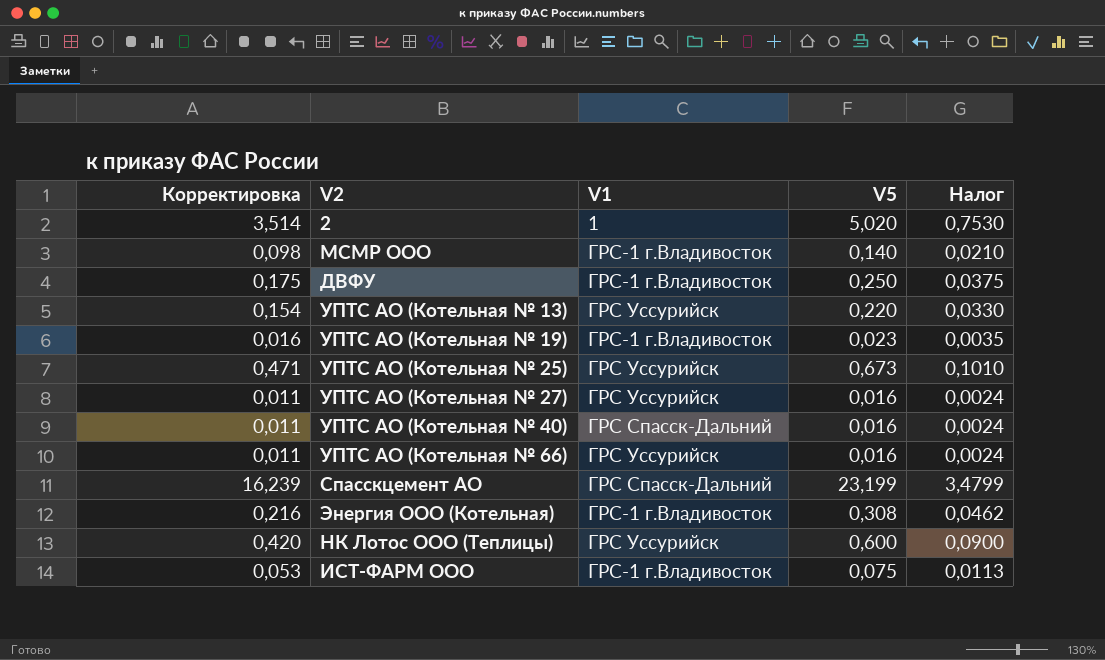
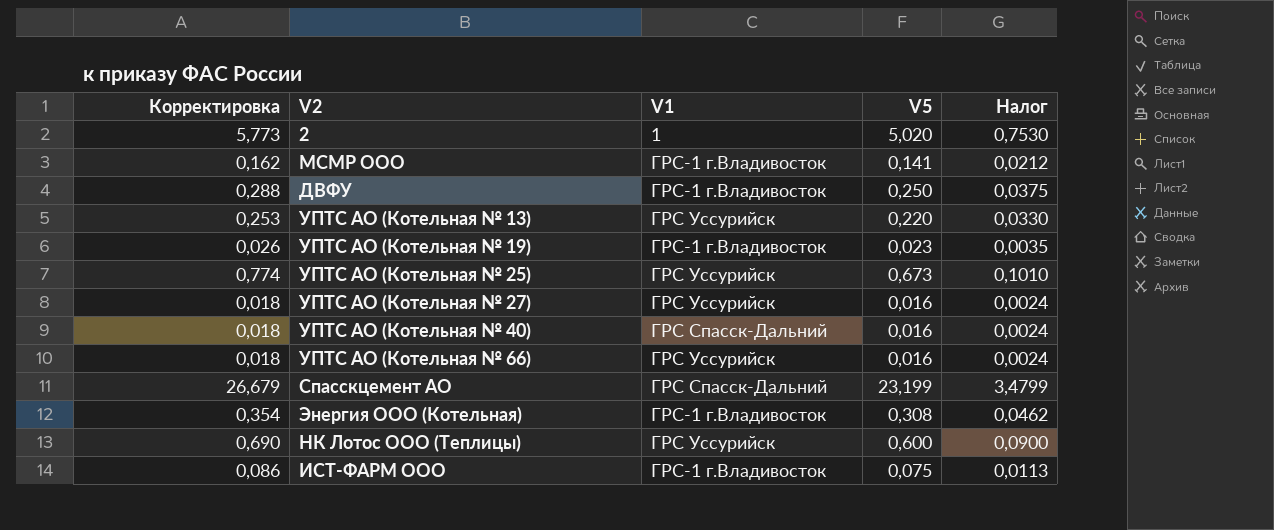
column Корректировка | formula: [V5] * 0,7 -> [V5] * 1,15
МСМР ООО | V5: 0,140 -> 0,141
МСМР ООО | Налог: 0,0210 -> 0,0212

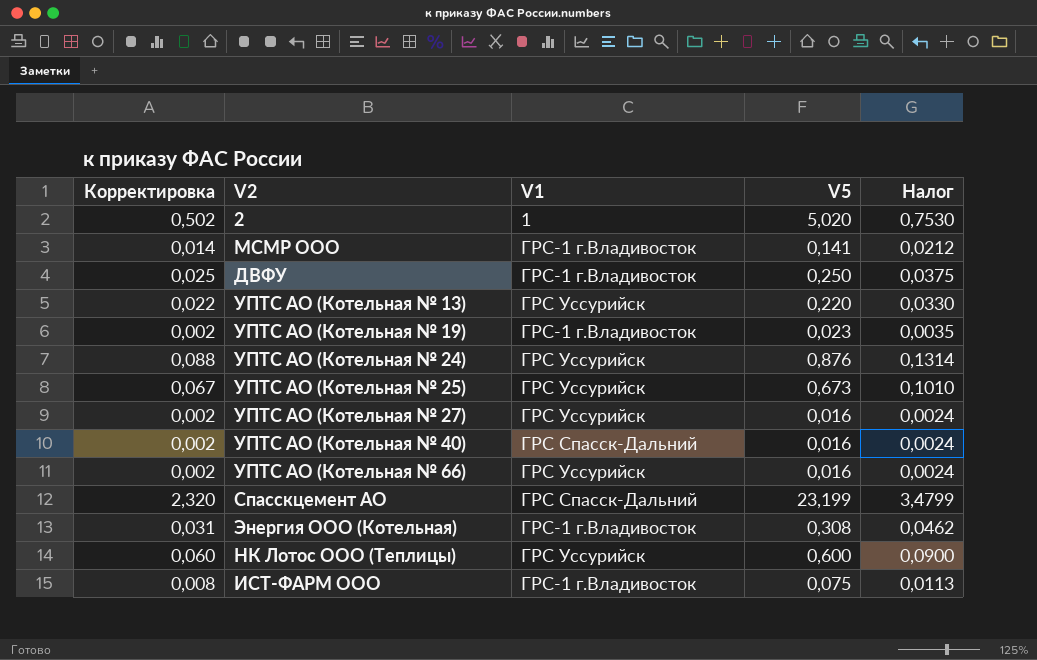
column Корректировка | formula: [V5] * 1,15 -> [V5] * 0,1
row УПТС АО (Котельная № 24): none -> 0,088 | ГРС Уссурийск | 0,876 | 0,1314

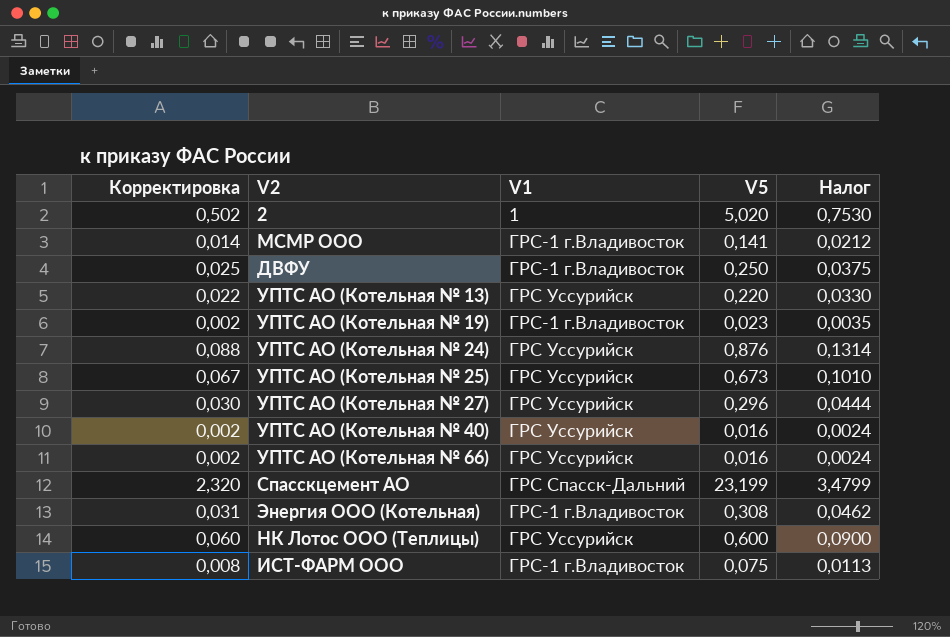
УПТС АО (Котельная № 27) | Корректировка: 0,002 -> 0,030
УПТС АО (Котельная № 27) | V5: 0,016 -> 0,296
УПТС АО (Котельная № 27) | Налог: 0,0024 -> 0,0444
УПТС АО (Котельная № 40) | V1: ГРС Спасск-Дальний -> ГРС Уссурийск

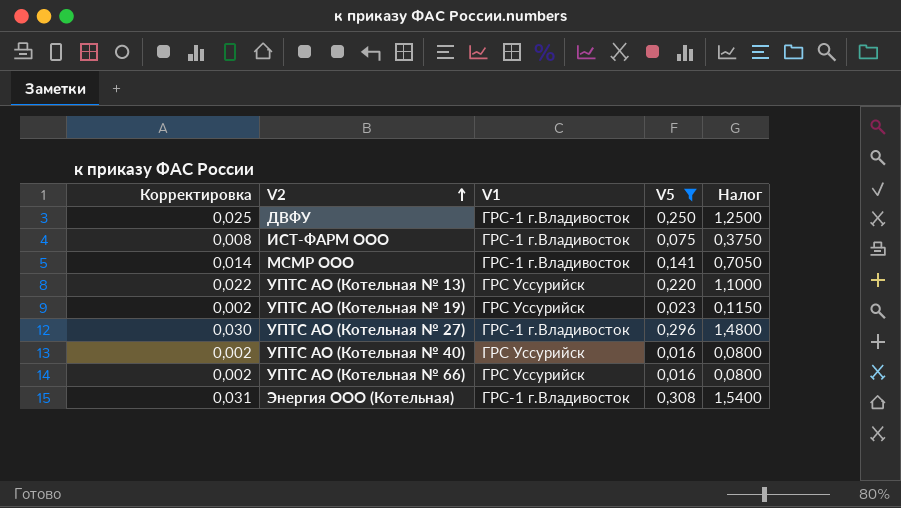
filter: none -> V5 <= 0,308
row order: none -> V2 ascending
column Налог | formula: [V5] * 0,15 -> [V5] * 5
УПТС АО (Котельная № 19) | V1: ГРС-1 г.Владивосток -> ГРС Уссурийск
УПТС АО (Котельная № 27) | V1: ГРС Уссурийск -> ГРС-1 г.Владивосток

